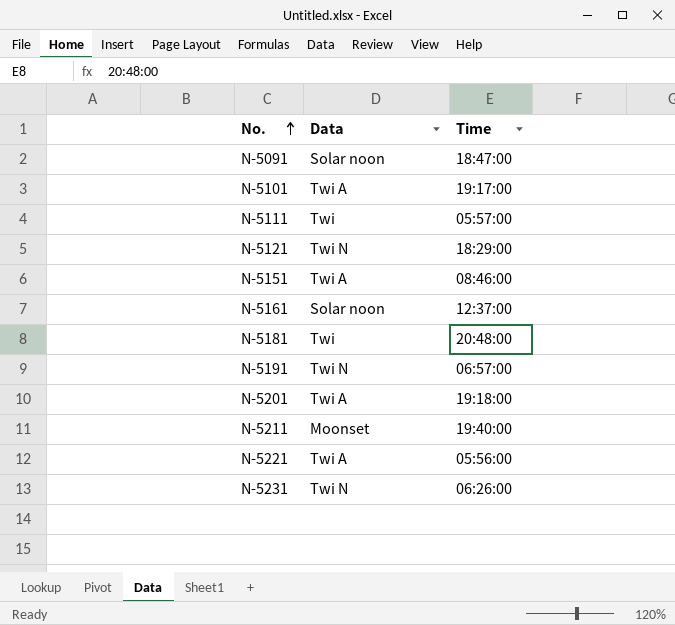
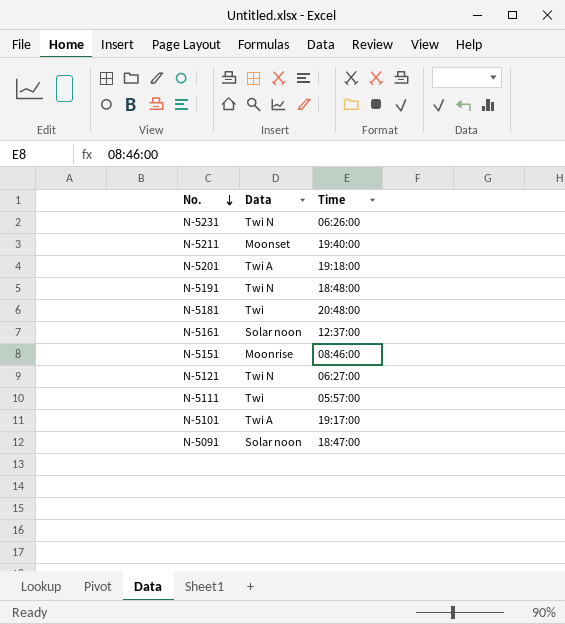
row order: No. ascending -> No. descending
row N-5221: Twi A | 05:56:00 -> none
N-5191 | Time: 06:57:00 -> 18:48:00
N-5151 | Data: Twi A -> Moonrise
N-5121 | Time: 18:29:00 -> 06:27:00

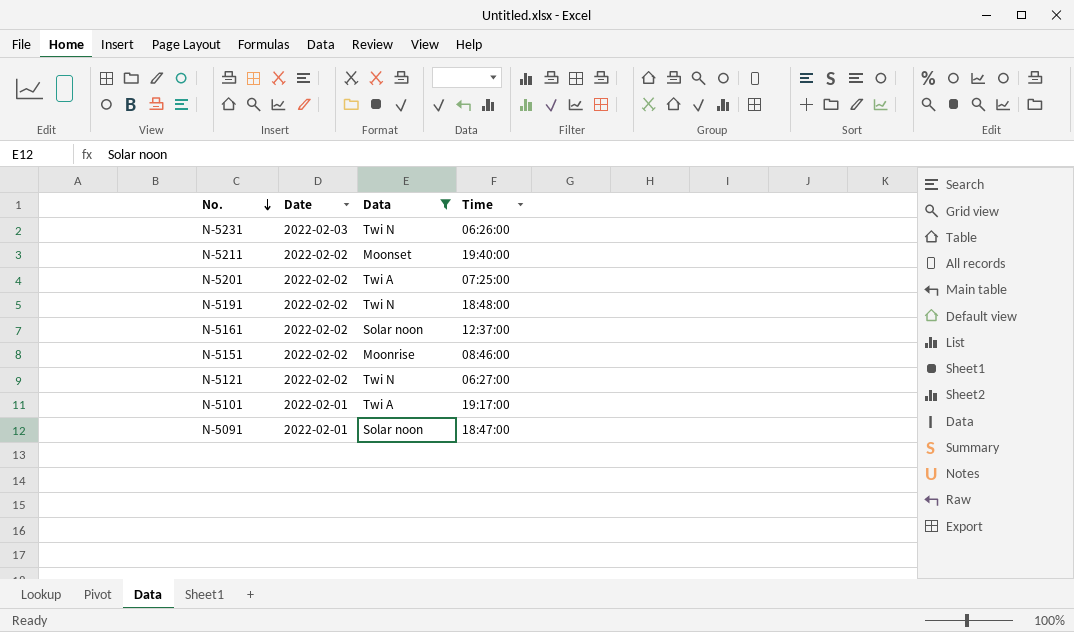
filter: none -> Data != Twi
column Date | position: none -> 2
N-5201 | Time: 19:18:00 -> 07:25:00

